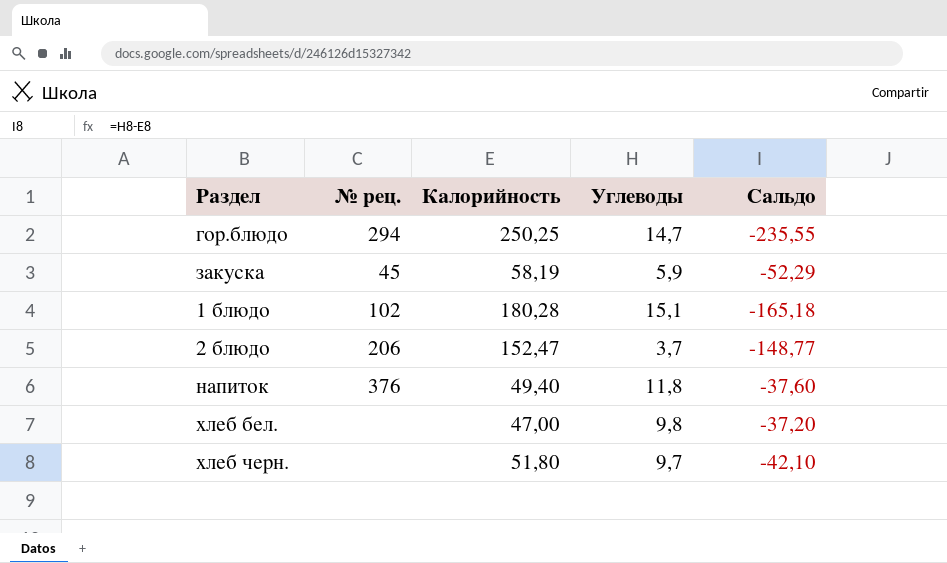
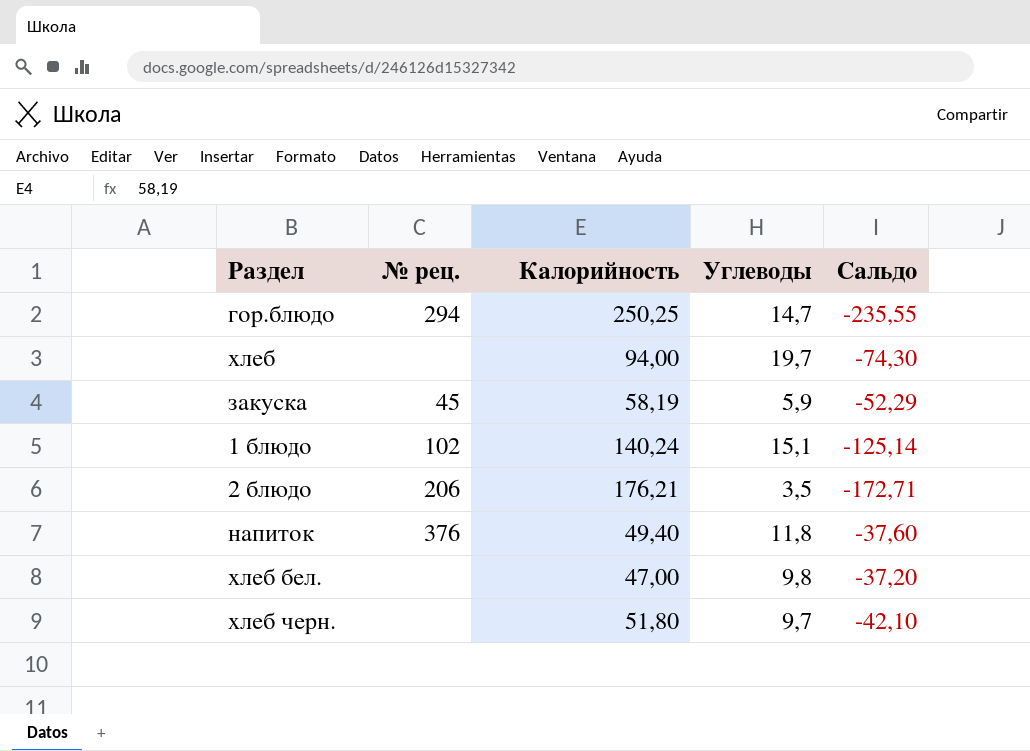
row хлеб: none -> none | 94,00 | 19,7 | -74,30
1 блюдо | Калорийность: 180,28 -> 140,24
1 блюдо | Сальдо: -165,18 -> -125,14
2 блюдо | Калорийность: 152,47 -> 176,21
2 блюдо | Углеводы: 3,7 -> 3,5
2 блюдо | Сальдо: -148,77 -> -172,71

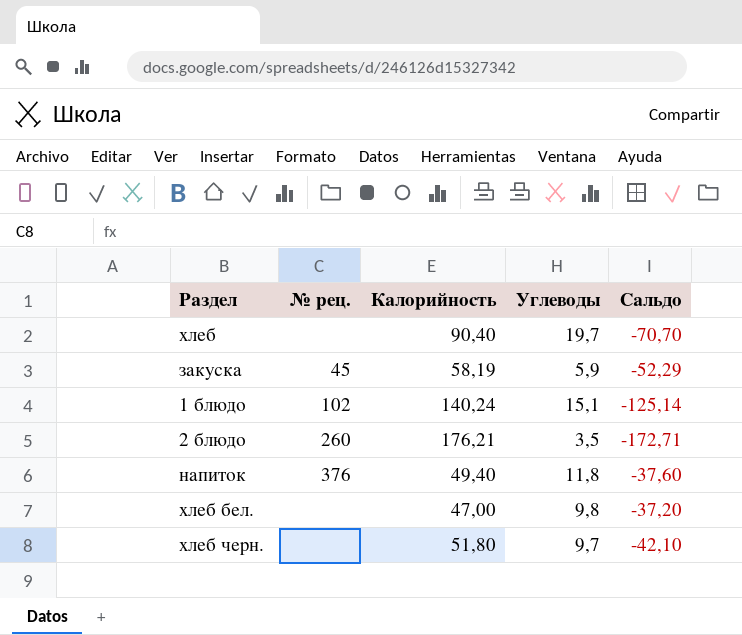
row гор.блюдо: 294 | 250,25 | 14,7 | -235,55 -> none
хлеб | Калорийность: 94,00 -> 90,40
хлеб | Сальдо: -74,30 -> -70,70
2 блюдо | № рец.: 206 -> 260

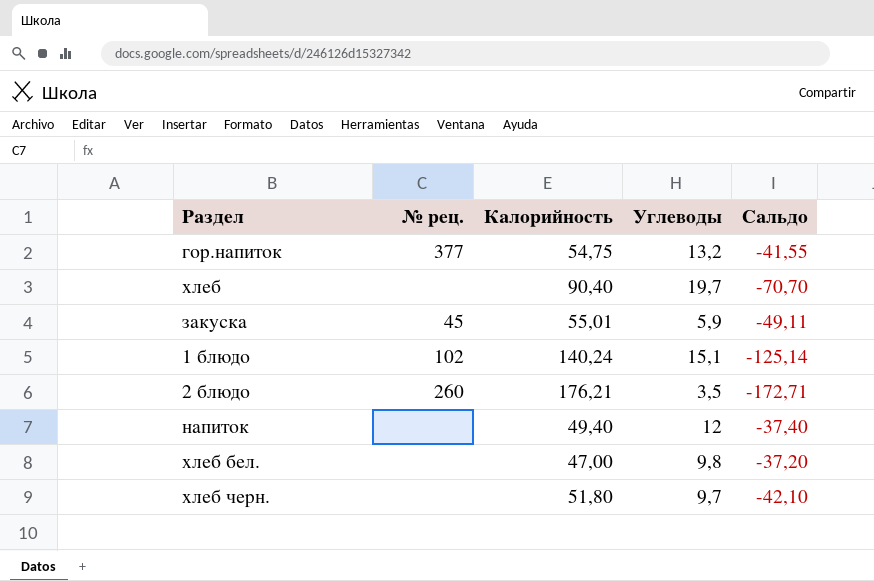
row гор.напиток: none -> 377 | 54,75 | 13,2 | -41,55
закуска | Калорийность: 58,19 -> 55,01
закуска | Сальдо: -52,29 -> -49,11
напиток | № рец.: 376 -> none
напиток | Углеводы: 11,8 -> 12
напиток | Сальдо: -37,60 -> -37,40

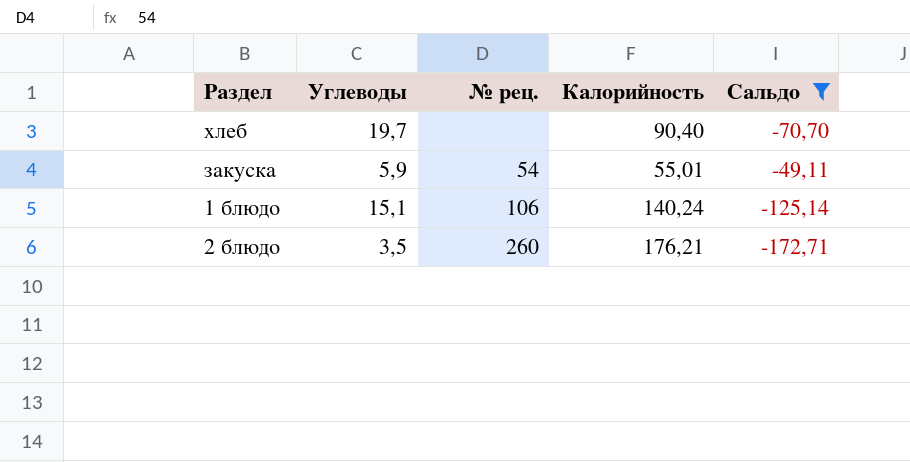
filter: none -> Сальдо <= -49,11
column Углеводы | position: 4 -> 2
закуска | № рец.: 45 -> 54
1 блюдо | № рец.: 102 -> 106

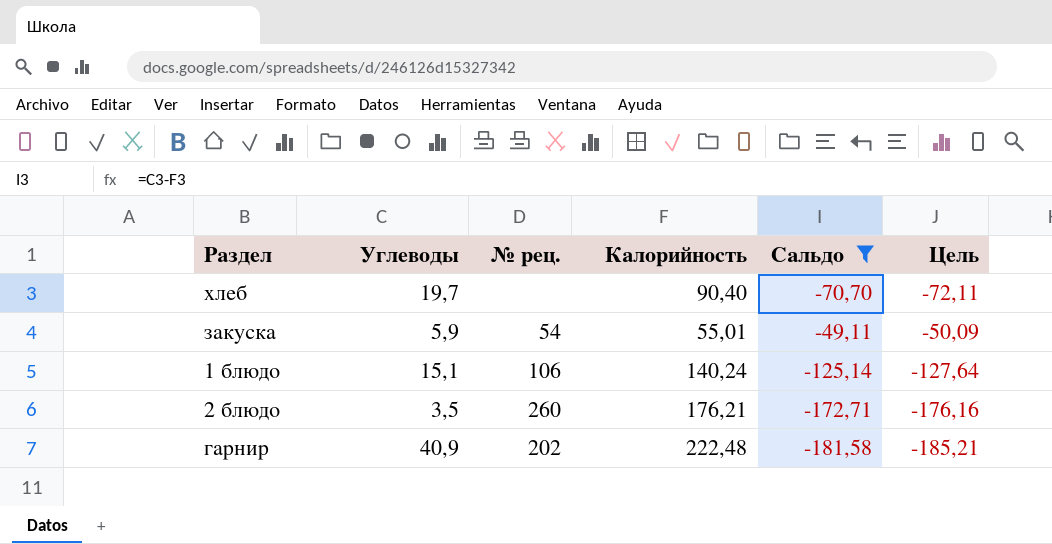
column Цель | formula: none -> [Сальдо] * 1,02
row гарнир: none -> 40,9 | 202 | 222,48 | -181,58 | -185,21

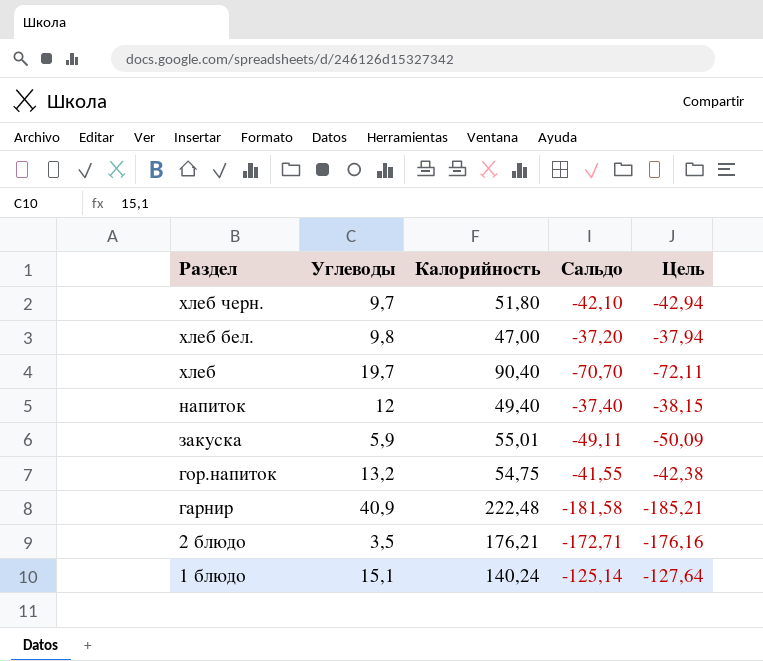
filter: Сальдо <= -49,11 -> none
row order: none -> Раздел descending
column № рец. | position: 3 -> none

